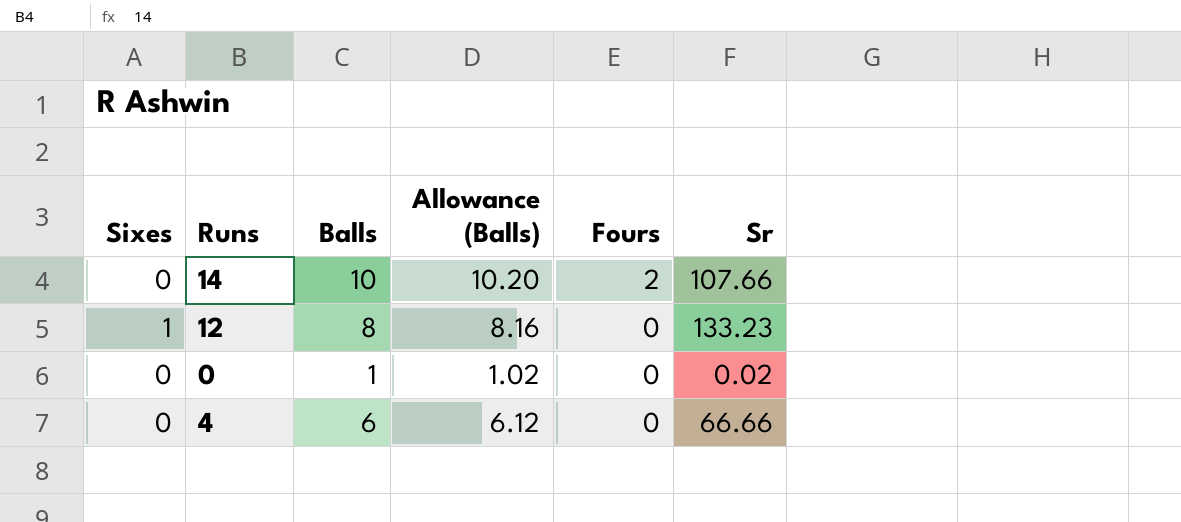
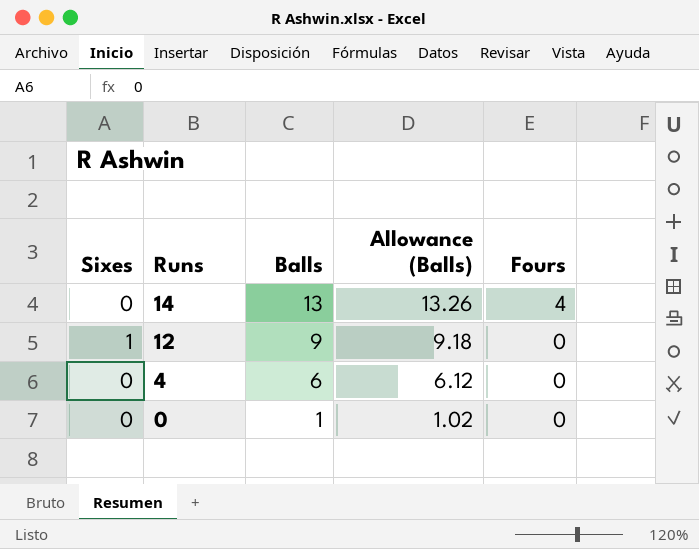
row order: Fours descending -> Runs descending
column Sr | position: 6 -> none
14 | Balls: 10 -> 13
14 | Allowance (Balls): 10.20 -> 13.26
14 | Fours: 2 -> 4
12 | Balls: 8 -> 9
12 | Allowance (Balls): 8.16 -> 9.18

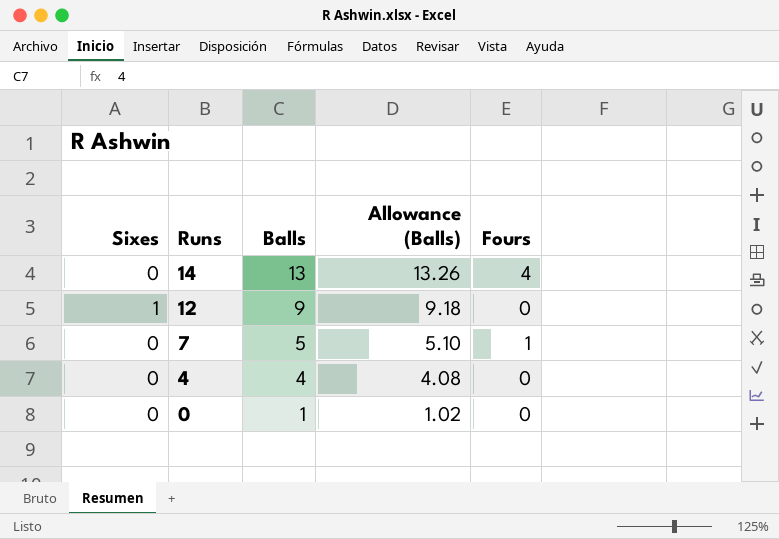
row 7: none -> 0 | 5 | 5.10 | 1
4 | Balls: 6 -> 4
4 | Allowance (Balls): 6.12 -> 4.08

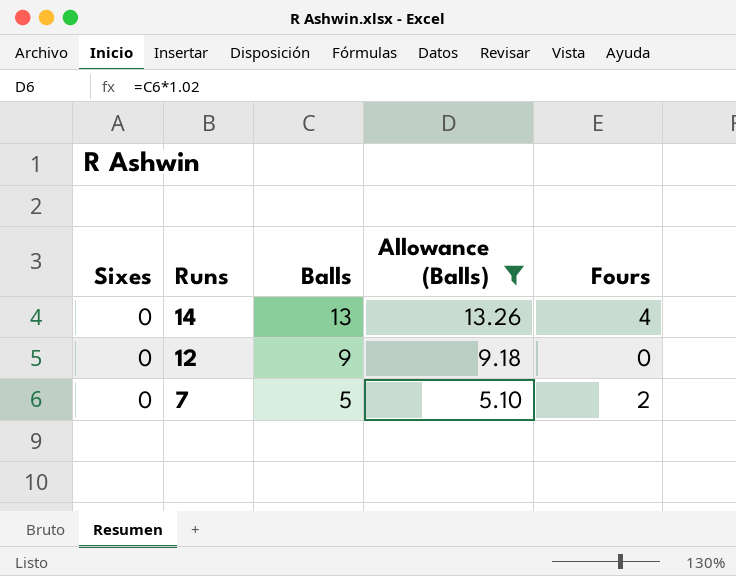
filter: none -> Allowance (Balls) >= 5.10
12 | Sixes: 1 -> 0
7 | Fours: 1 -> 2

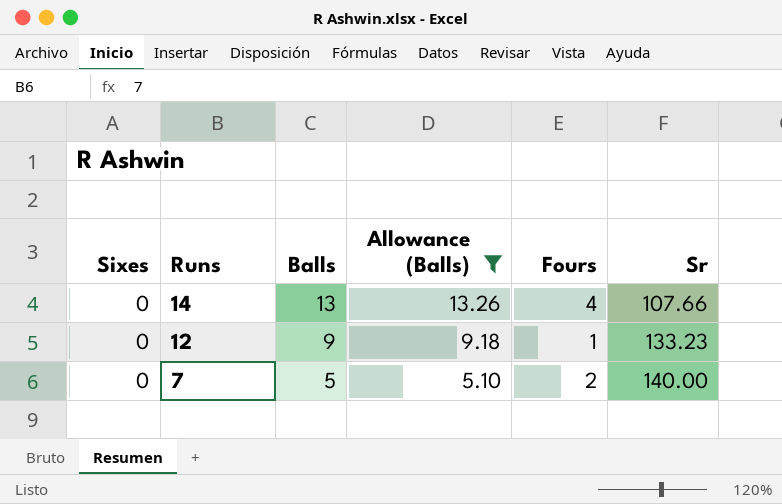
column Sr | position: none -> 6
12 | Fours: 0 -> 1

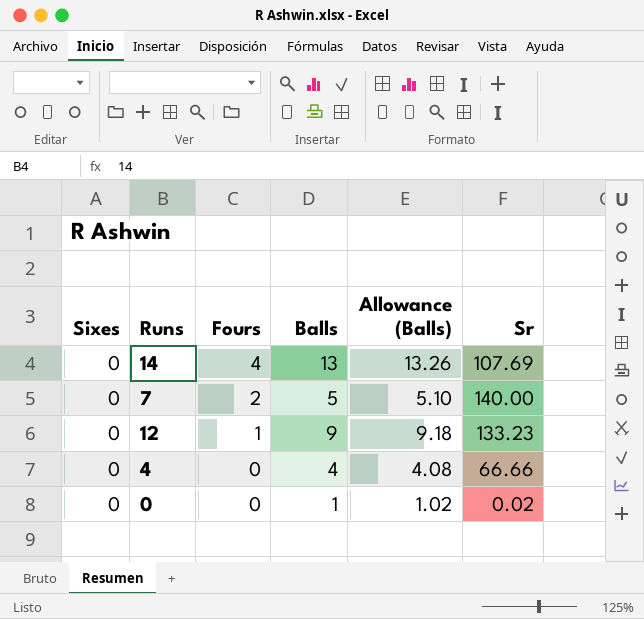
filter: Allowance (Balls) >= 5.10 -> none
row order: Runs descending -> Fours descending
column Fours | position: 5 -> 3
14 | Sr: 107.66 -> 107.69

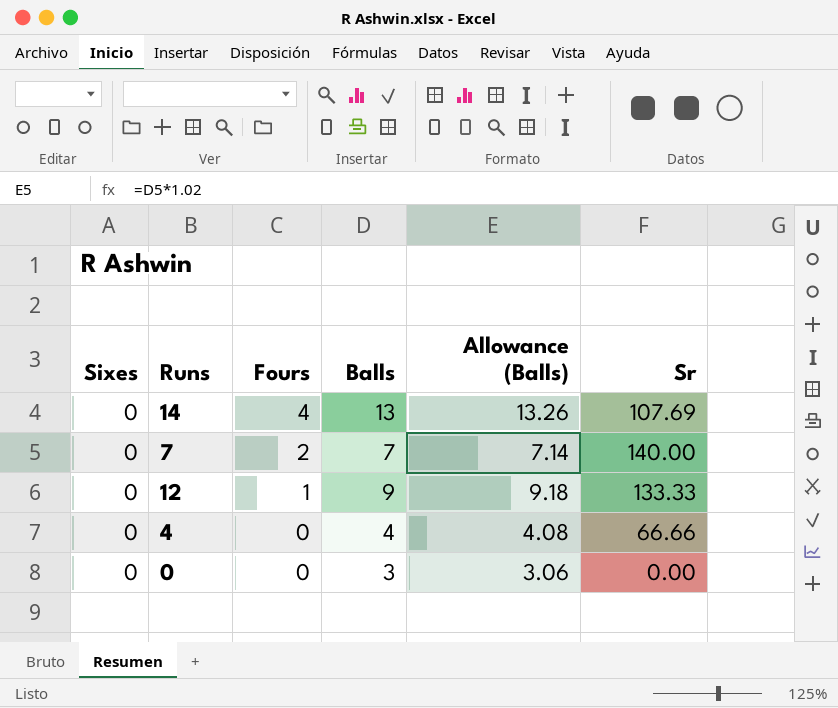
7 | Balls: 5 -> 7
7 | Allowance (Balls): 5.10 -> 7.14
12 | Sr: 133.23 -> 133.33
0 | Balls: 1 -> 3
0 | Allowance (Balls): 1.02 -> 3.06
0 | Sr: 0.02 -> 0.00

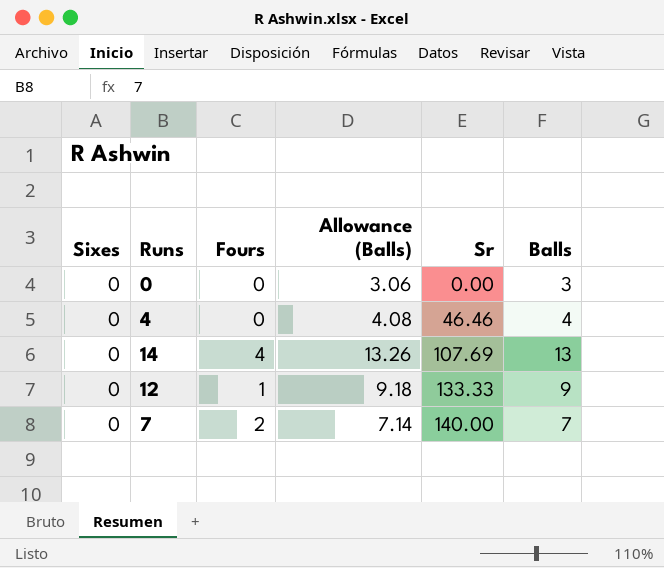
row order: Fours descending -> Sr ascending
column Balls | position: 4 -> 6
4 | Sr: 66.66 -> 46.46

